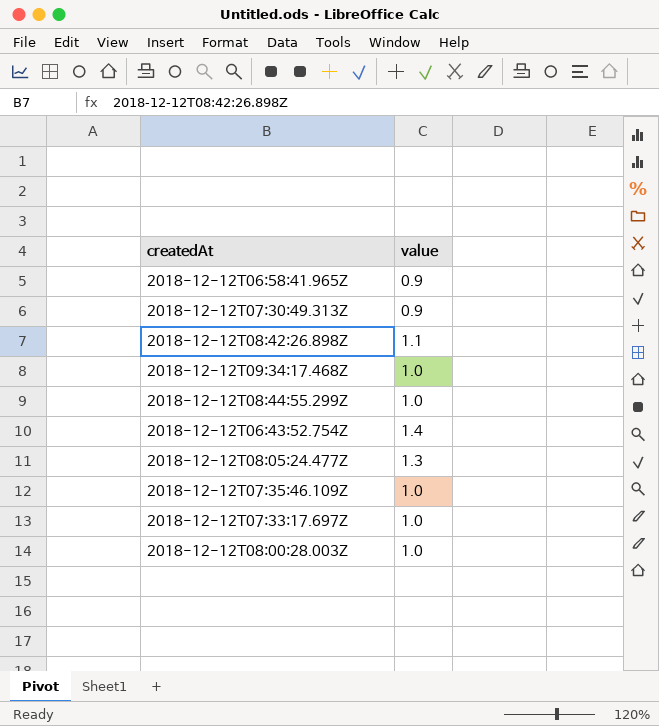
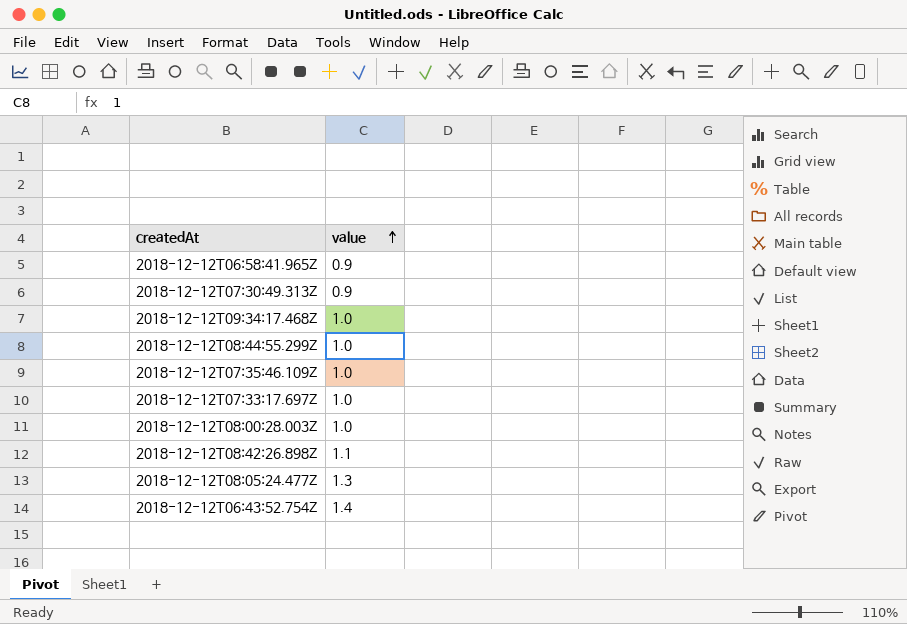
row order: none -> value ascending

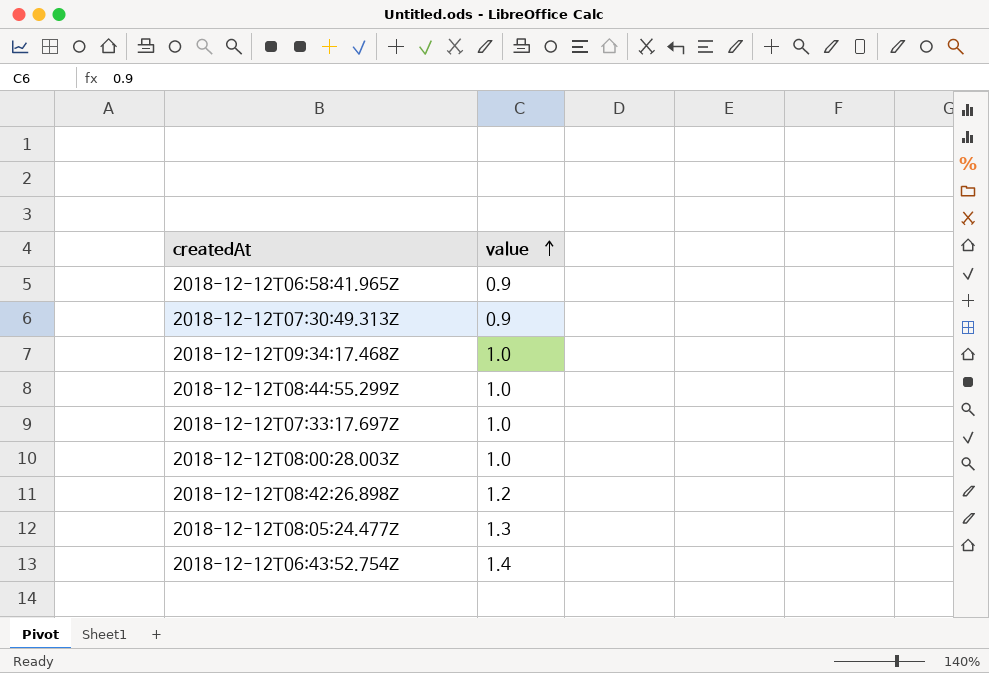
row 2018-12-12T07:35:46.109Z: 1.0 -> none
2018-12-12T08:42:26.898Z | value: 1.1 -> 1.2

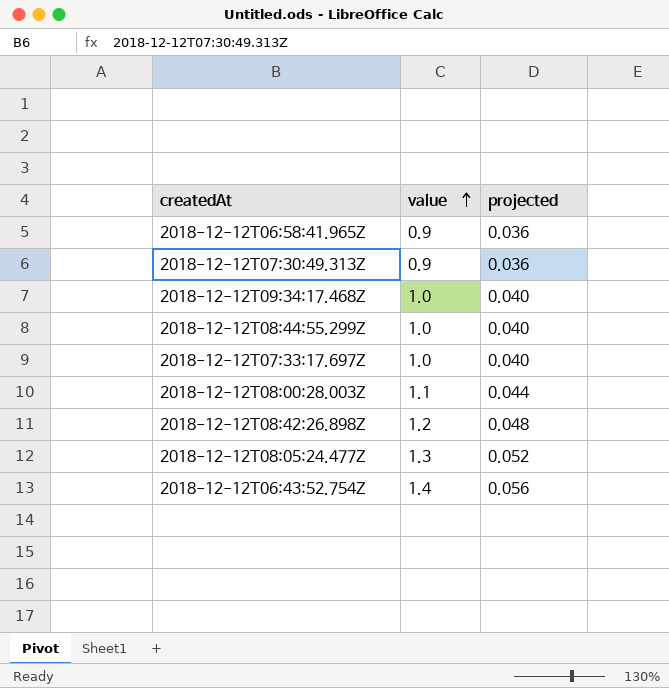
column projected | formula: none -> [value] * 0.04
2018-12-12T08:00:28.003Z | value: 1.0 -> 1.1

